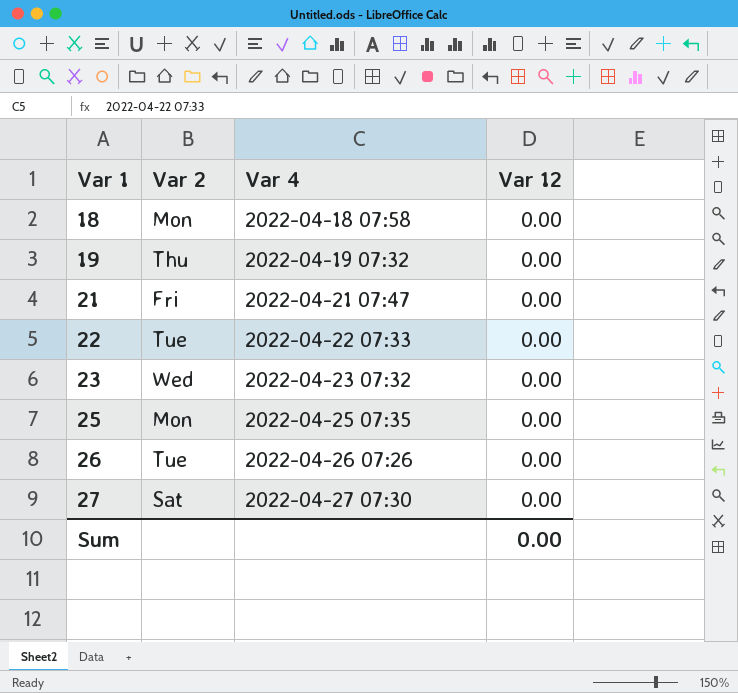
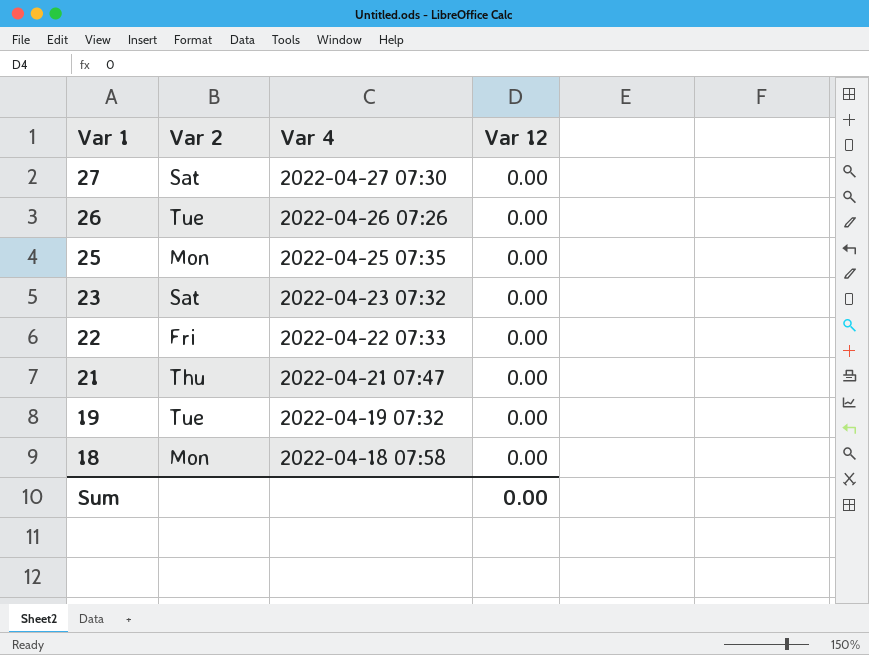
row order: Var 1 ascending -> Var 1 descending
23 | Var 2: Wed -> Sat
22 | Var 2: Tue -> Fri
21 | Var 2: Fri -> Thu
19 | Var 2: Thu -> Tue

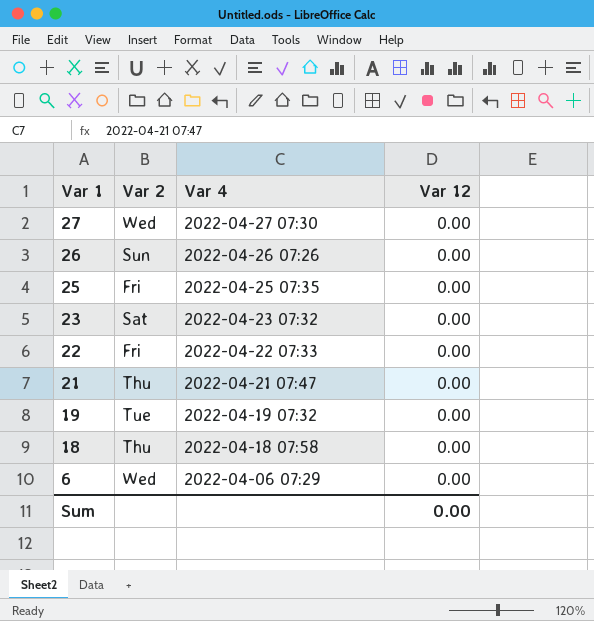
27 | Var 2: Sat -> Wed
26 | Var 2: Tue -> Sun
25 | Var 2: Mon -> Fri
18 | Var 2: Mon -> Thu
row 6: none -> Wed | 2022-04-06 07:29 | 0.00

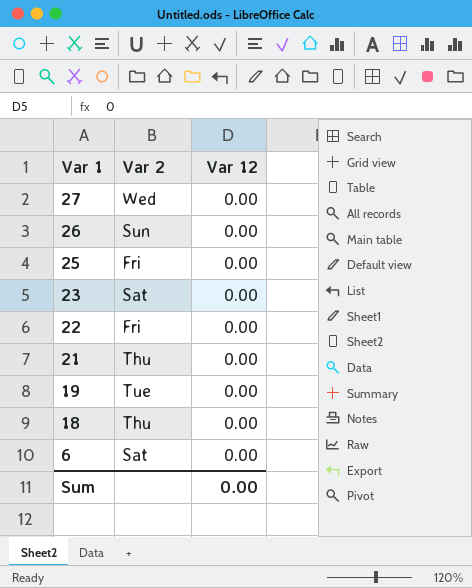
column Var 4 | position: 3 -> none
6 | Var 2: Wed -> Sat

